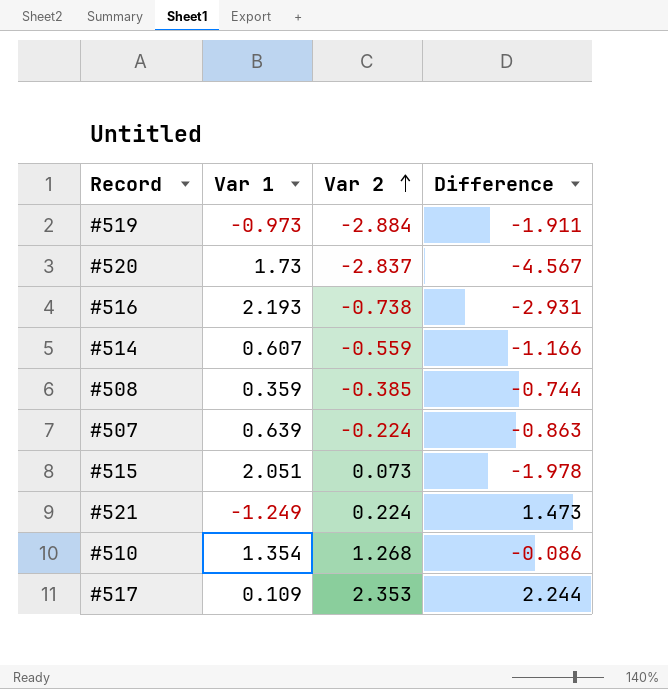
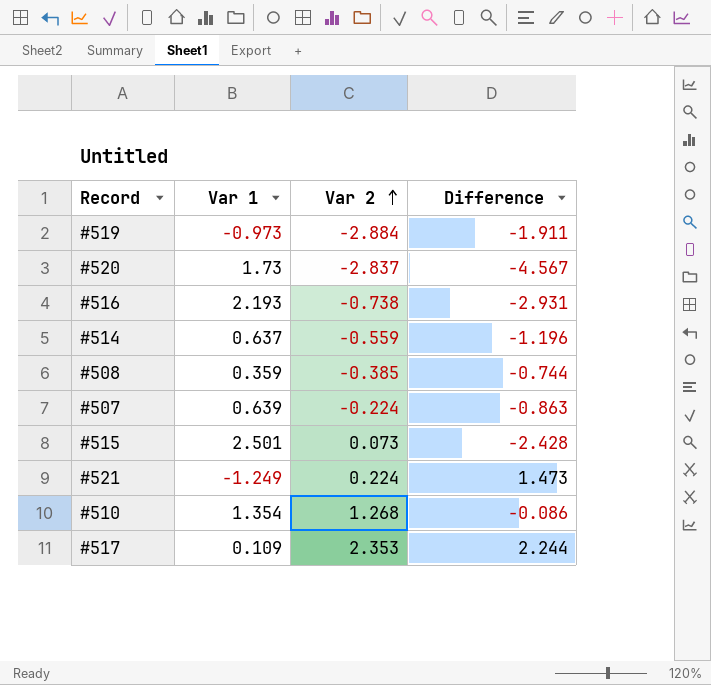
#514 | Var 1: 0.607 -> 0.637
#514 | Difference: -1.166 -> -1.196
#515 | Var 1: 2.051 -> 2.501
#515 | Difference: -1.978 -> -2.428

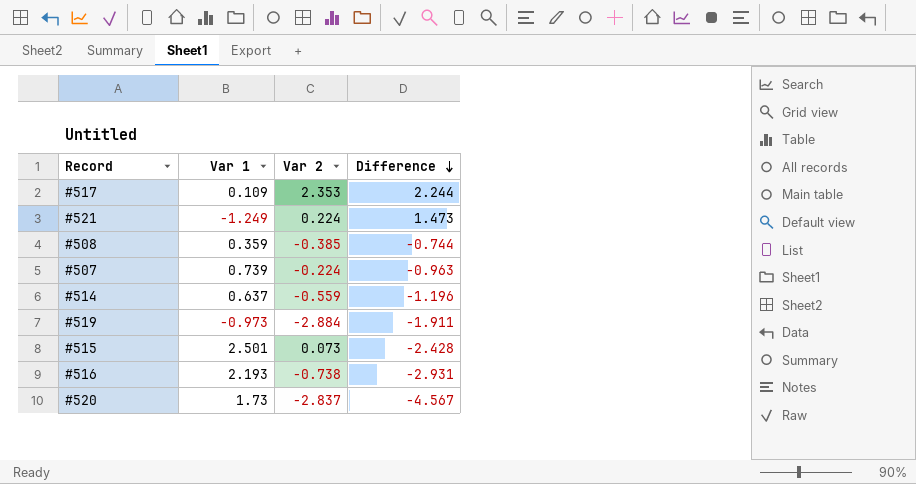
row order: Var 2 ascending -> Difference descending
row #510: 1.354 | 1.268 | -0.086 -> none
#507 | Var 1: 0.639 -> 0.739
#507 | Difference: -0.863 -> -0.963

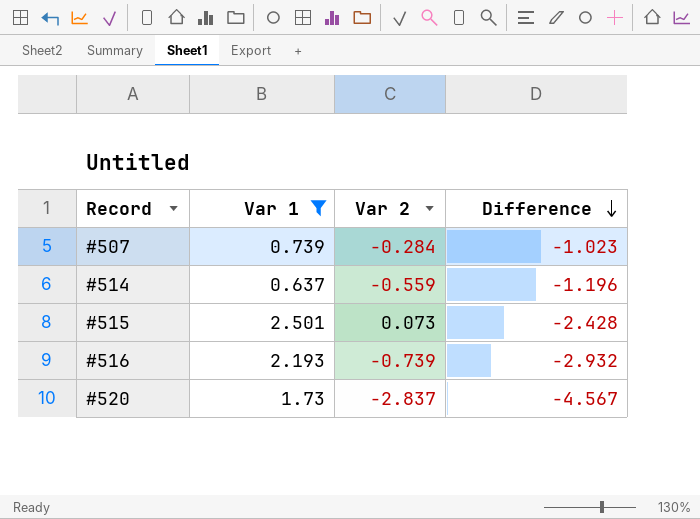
filter: none -> Var 1 >= 0.637
#507 | Var 2: -0.224 -> -0.284
#507 | Difference: -0.963 -> -1.023
#516 | Var 2: -0.738 -> -0.739
#516 | Difference: -2.931 -> -2.932

